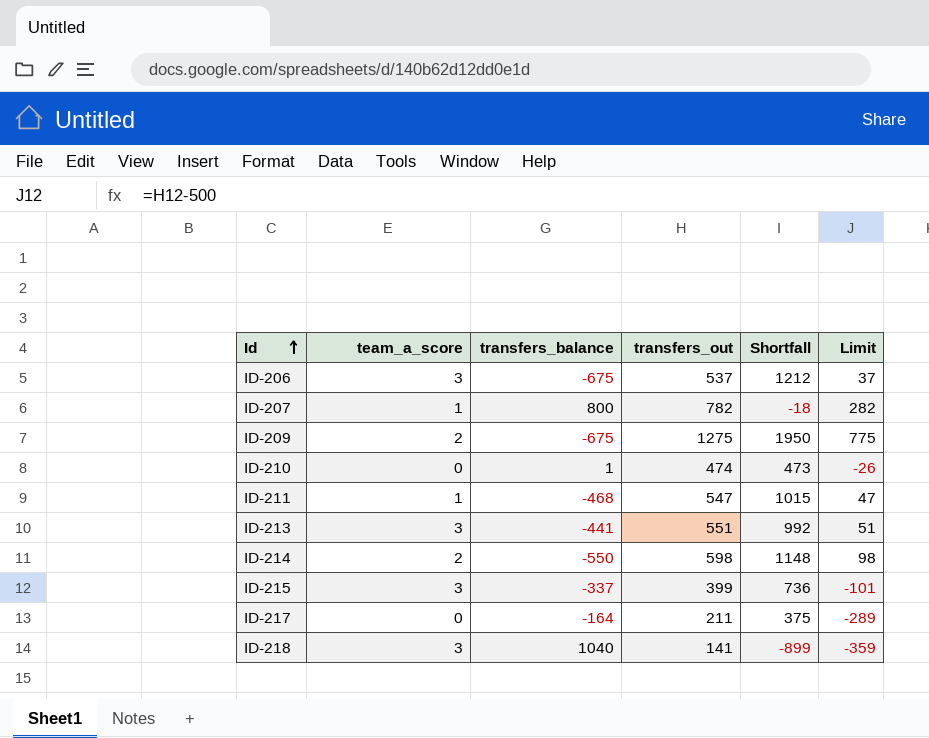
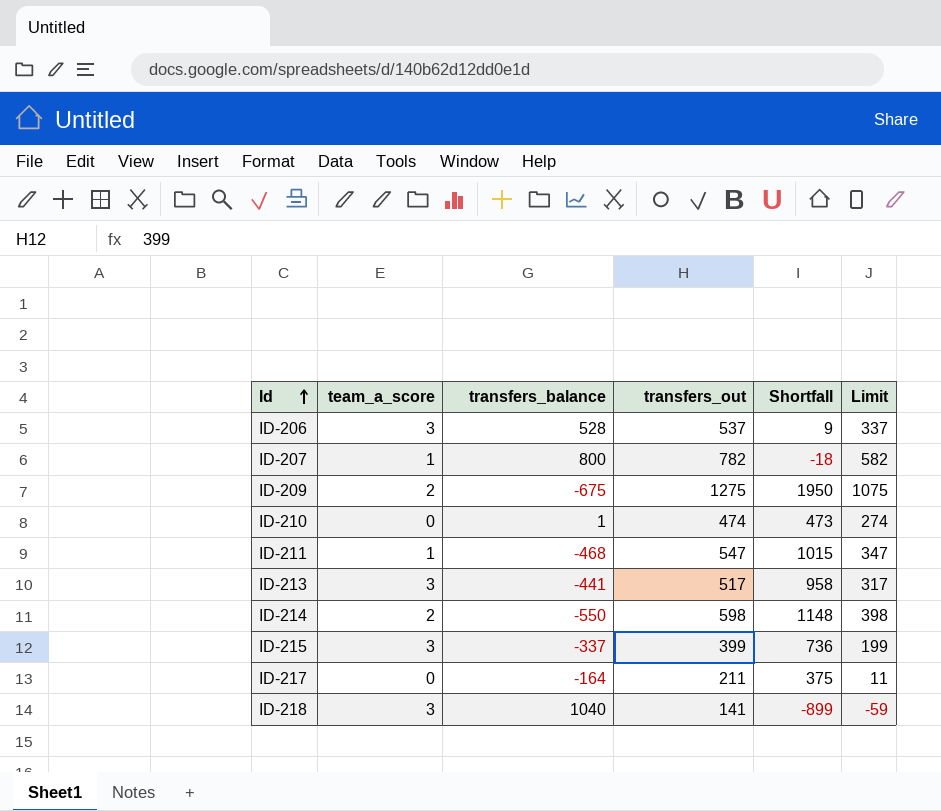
column Limit | formula: [transfers_out] - 500 -> [transfers_out] - 200
ID-206 | transfers_balance: -675 -> 528
ID-206 | Shortfall: 1212 -> 9
ID-213 | transfers_out: 551 -> 517
ID-213 | Shortfall: 992 -> 958

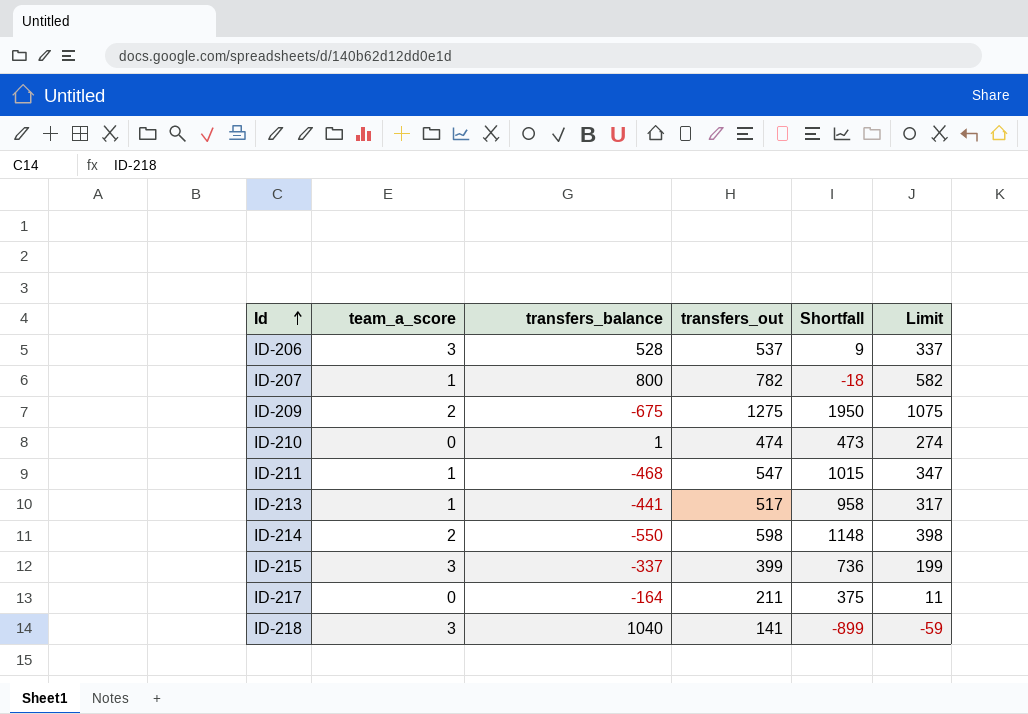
ID-213 | team_a_score: 3 -> 1

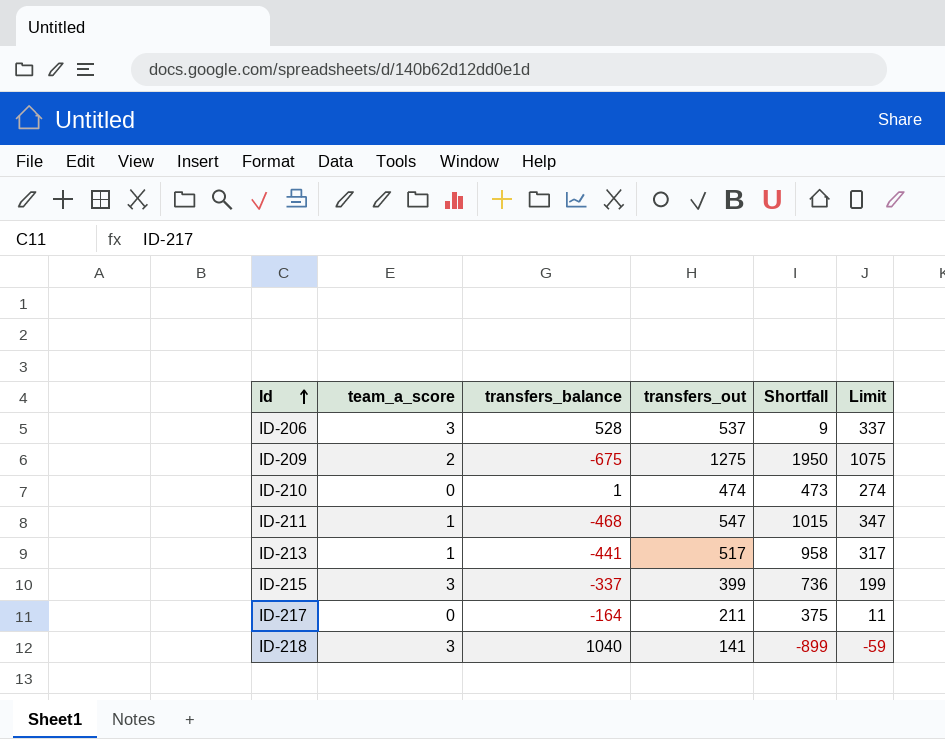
row ID-207: 1 | 800 | 782 | -18 | 582 -> none
row ID-214: 2 | -550 | 598 | 1148 | 398 -> none

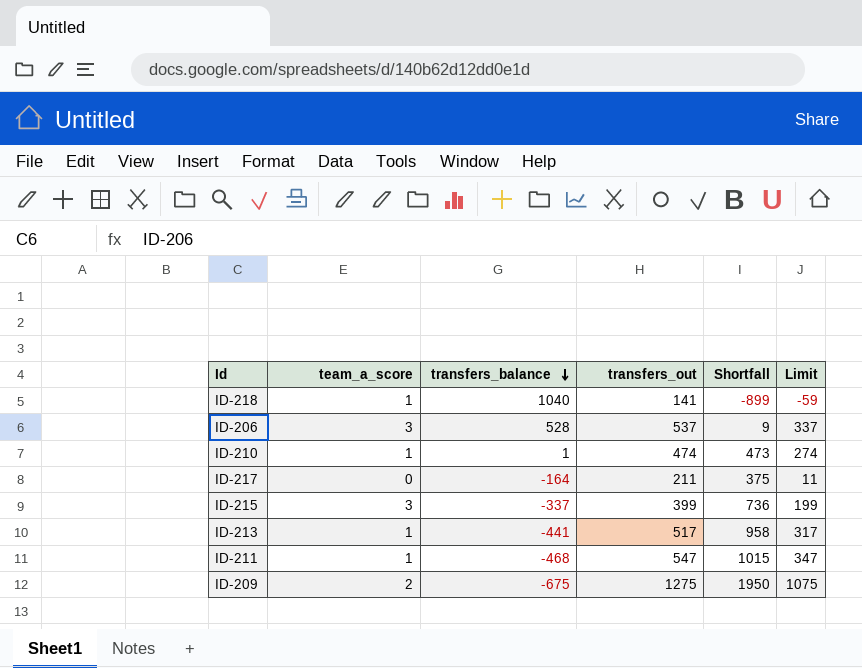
row order: Id ascending -> transfers_balance descending
ID-218 | team_a_score: 3 -> 1
ID-210 | team_a_score: 0 -> 1

